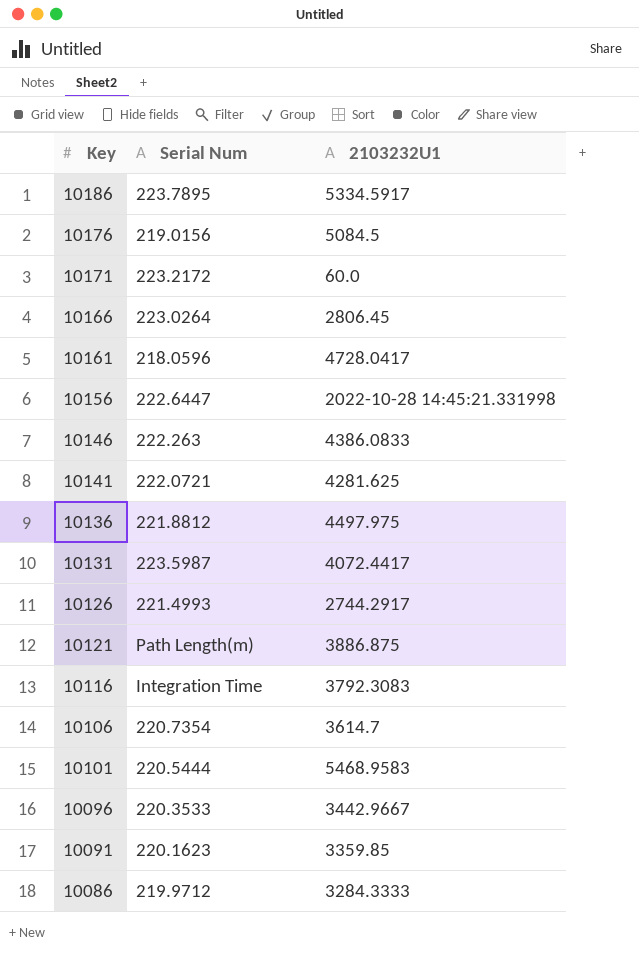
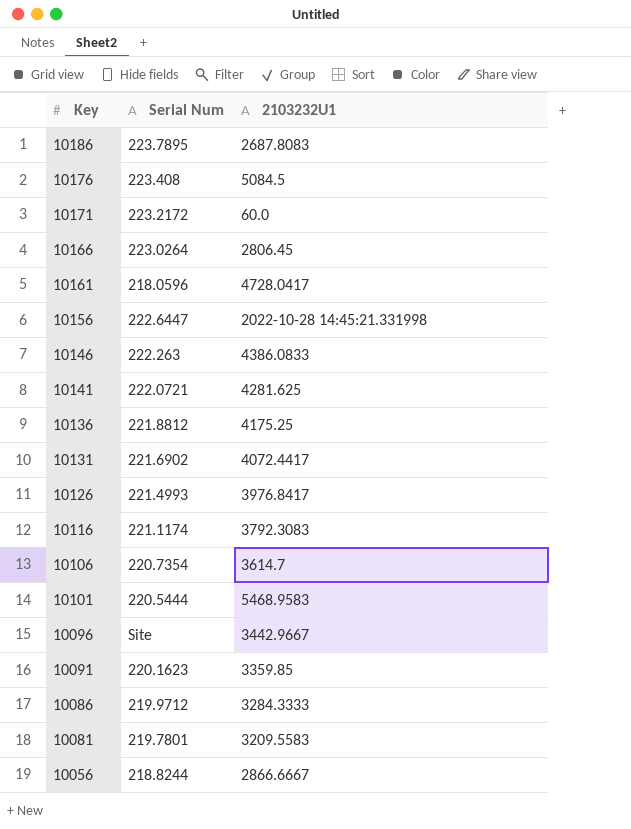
row 10121: Path Length(m) | 3886.875 -> none
10186 | 2103232U1: 5334.5917 -> 2687.8083
10176 | Serial Num: 219.0156 -> 223.408
10136 | 2103232U1: 4497.975 -> 4175.25
10131 | Serial Num: 223.5987 -> 221.6902
10126 | 2103232U1: 2744.2917 -> 3976.8417
10116 | Serial Num: Integration Time -> 221.1174
10096 | Serial Num: 220.3533 -> Site
row 10081: none -> 219.7801 | 3209.5583
row 10056: none -> 218.8244 | 2866.6667

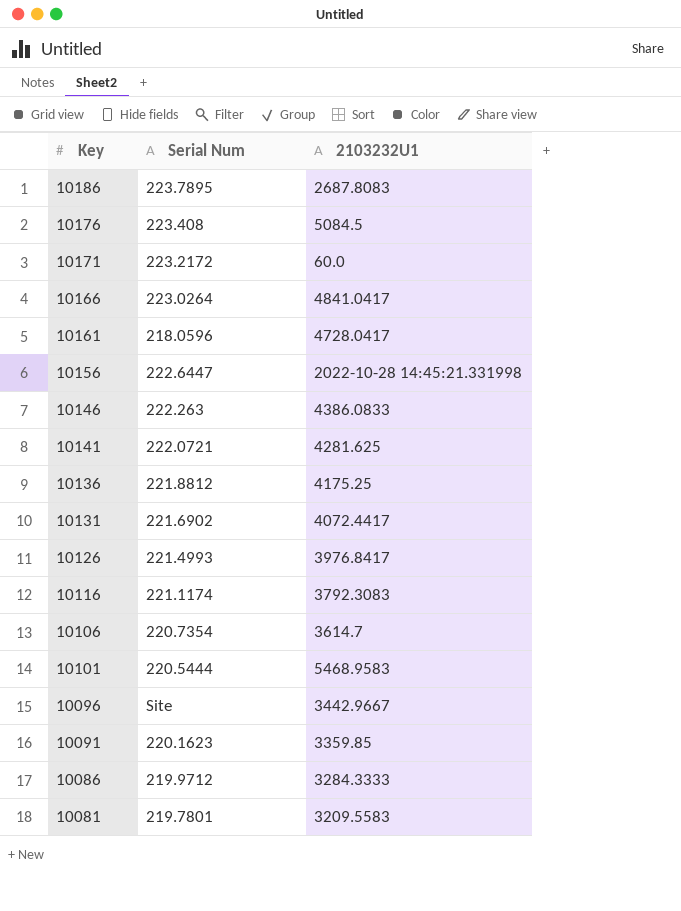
row 10056: 218.8244 | 2866.6667 -> none
10166 | 2103232U1: 2806.45 -> 4841.0417

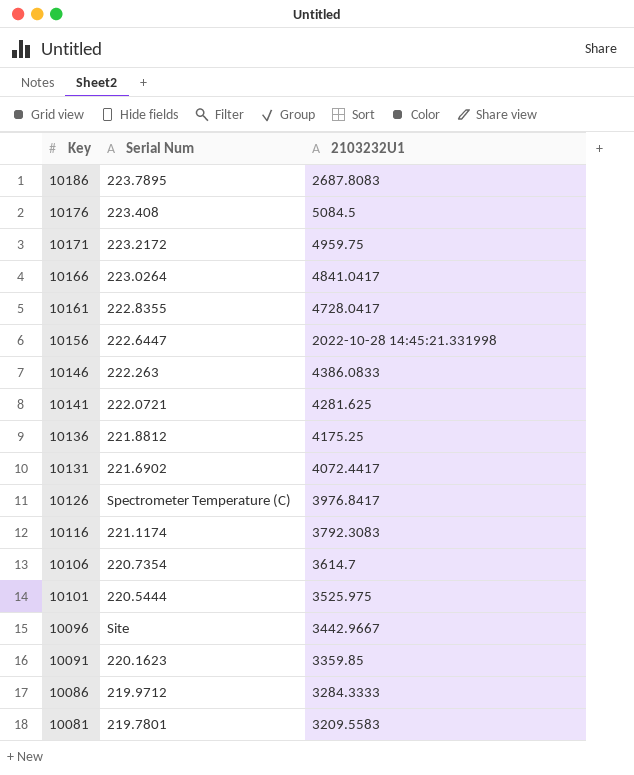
10171 | 2103232U1: 60.0 -> 4959.75
10161 | Serial Num: 218.0596 -> 222.8355
10126 | Serial Num: 221.4993 -> Spectrometer Temperature (C)
10101 | 2103232U1: 5468.9583 -> 3525.975

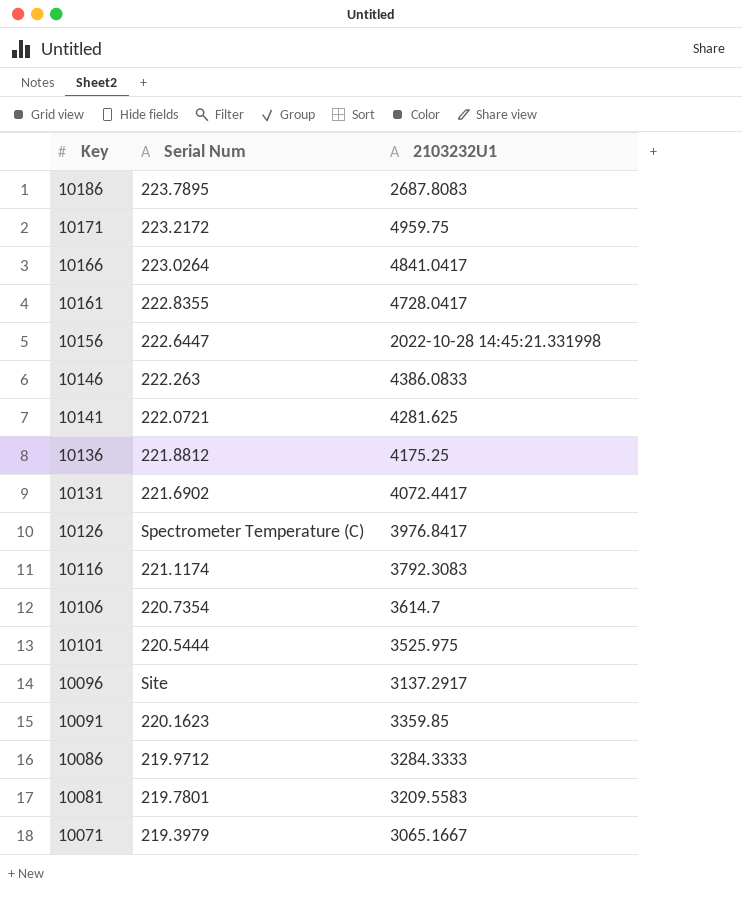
row 10176: 223.408 | 5084.5 -> none
10096 | 2103232U1: 3442.9667 -> 3137.2917
row 10071: none -> 219.3979 | 3065.1667

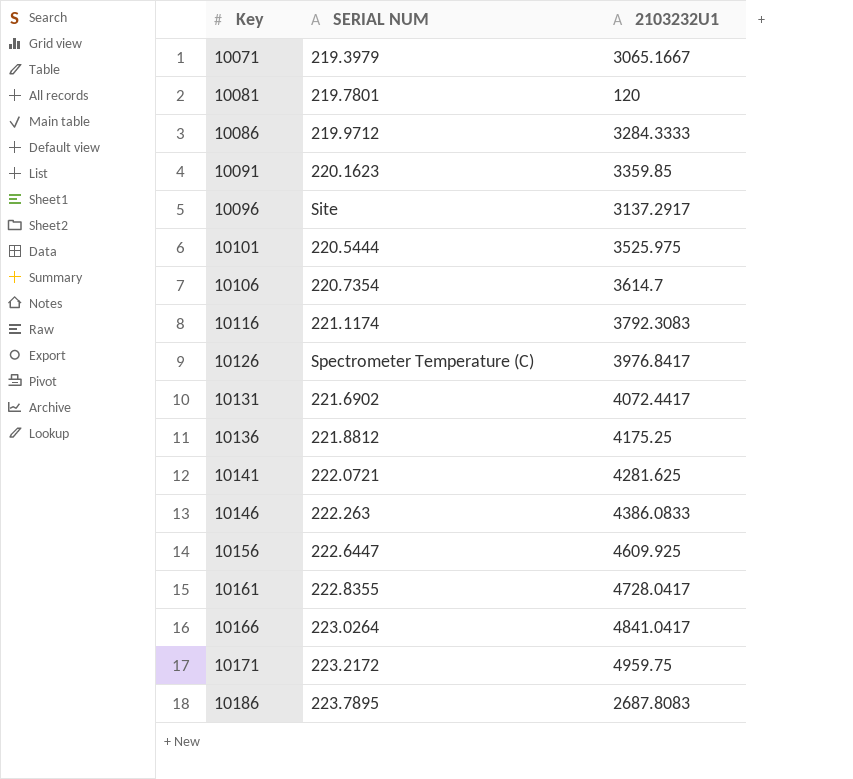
row order: Key descending -> Key ascending
column name: Serial Num -> SERIAL NUM
10081 | 2103232U1: 3209.5583 -> 120
10156 | 2103232U1: 2022-10-28 14:45:21.331998 -> 4609.925

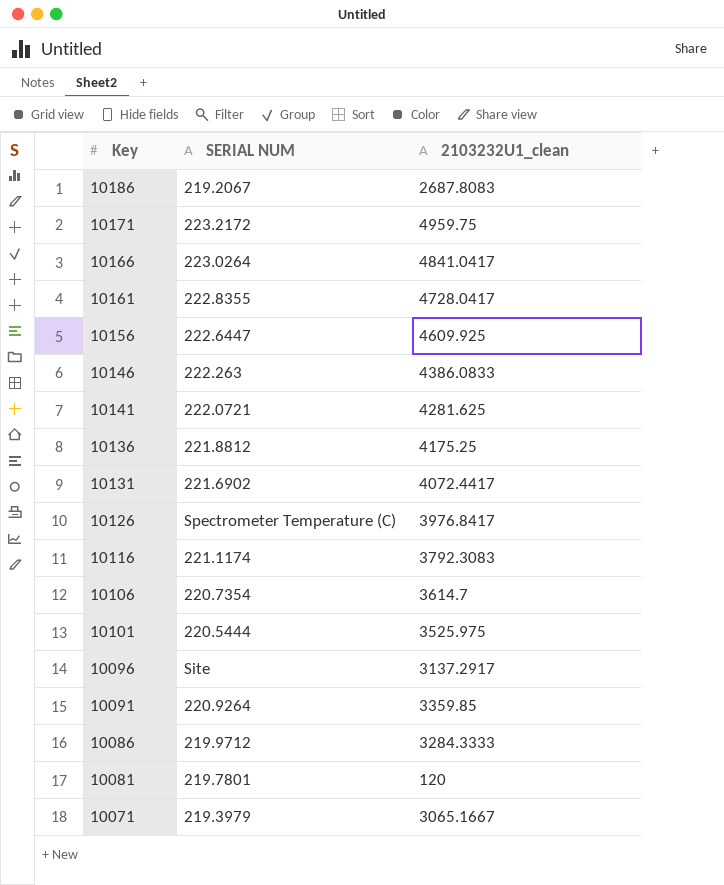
row order: Key ascending -> Key descending
column name: 2103232U1 -> 2103232U1_clean
10186 | SERIAL NUM: 223.7895 -> 219.2067
10091 | SERIAL NUM: 220.1623 -> 220.9264

